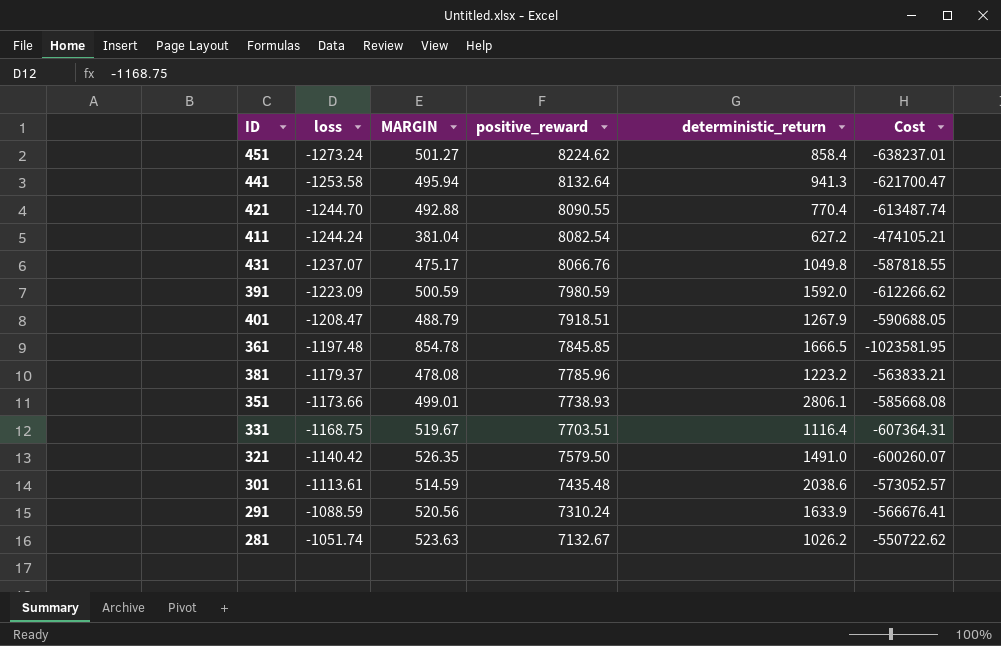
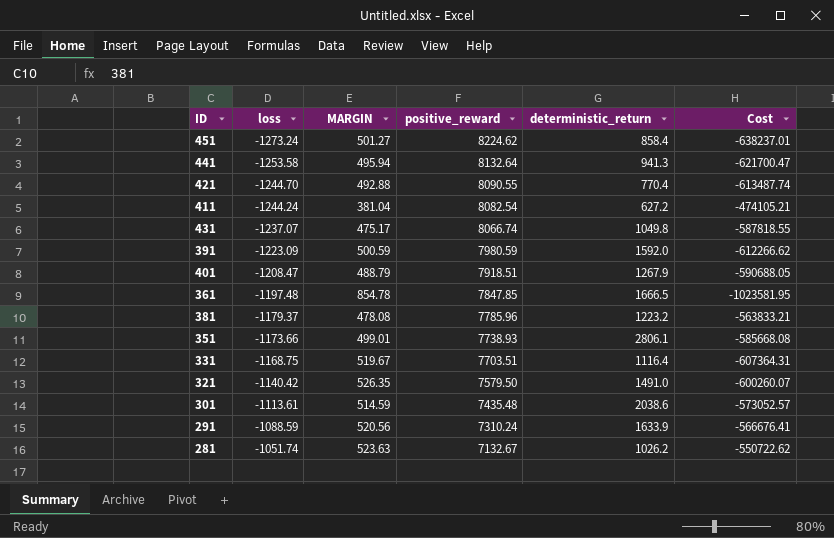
431 | positive_reward: 8066.76 -> 8066.74
361 | positive_reward: 7845.85 -> 7847.85

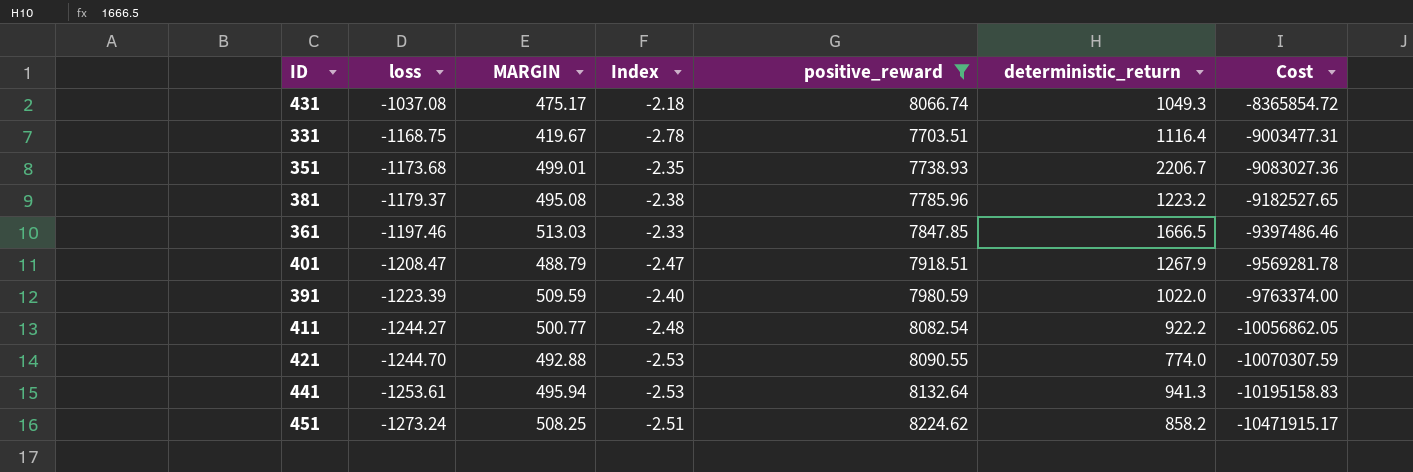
filter: none -> positive_reward >= 7703.51
row order: loss ascending -> loss descending
column Index | formula: none -> [loss] / [MARGIN]
column Cost | formula: [loss] * [MARGIN] -> [loss] * [positive_reward]
431 | loss: -1237.07 -> -1037.08
431 | deterministic_return: 1049.8 -> 1049.3
331 | MARGIN: 519.67 -> 419.67
351 | loss: -1173.66 -> -1173.68
351 | deterministic_return: 2806.1 -> 2206.7
381 | MARGIN: 478.08 -> 495.08
361 | loss: -1197.48 -> -1197.46
361 | MARGIN: 854.78 -> 513.03
391 | loss: -1223.09 -> -1223.39
391 | MARGIN: 500.59 -> 509.59
391 | deterministic_return: 1592.0 -> 1022.0
411 | loss: -1244.24 -> -1244.27
411 | MARGIN: 381.04 -> 500.77
411 | deterministic_return: 627.2 -> 922.2
421 | deterministic_return: 770.4 -> 774.0
441 | loss: -1253.58 -> -1253.61
451 | MARGIN: 501.27 -> 508.25
451 | deterministic_return: 858.4 -> 858.2

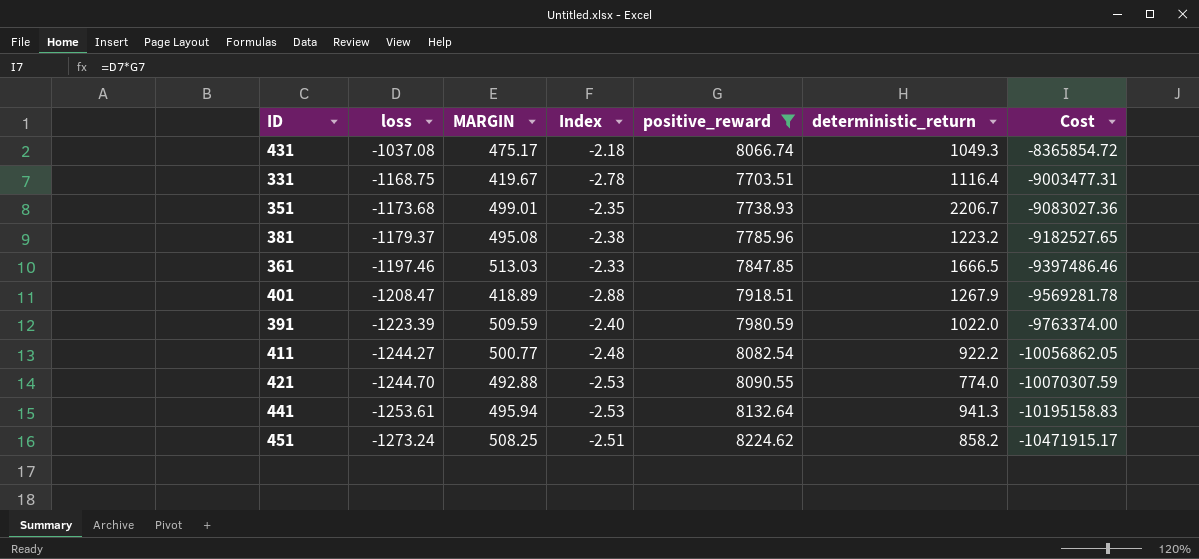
401 | MARGIN: 488.79 -> 418.89
401 | Index: -2.47 -> -2.88

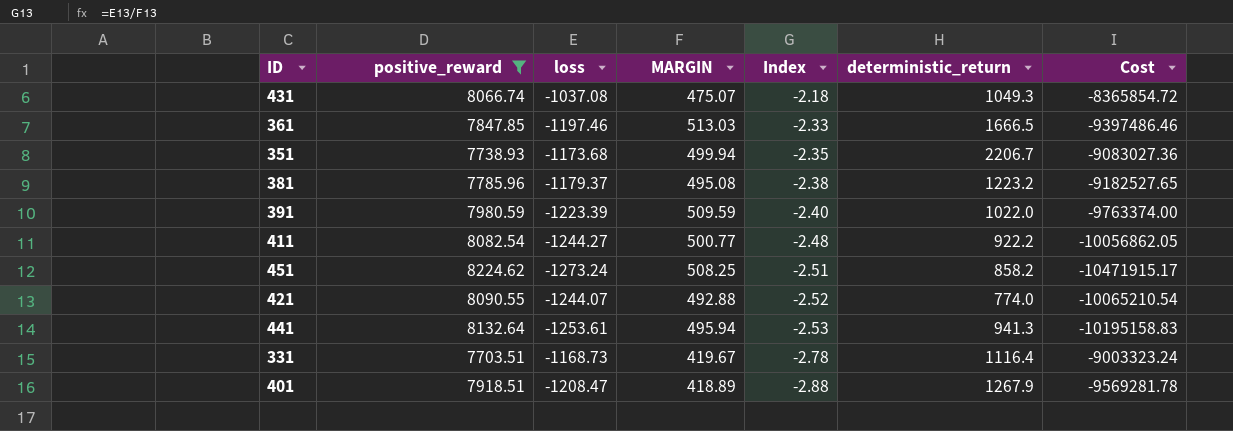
row order: loss descending -> Index descending
column positive_reward | position: 5 -> 2
431 | MARGIN: 475.17 -> 475.07
351 | MARGIN: 499.01 -> 499.94
421 | loss: -1244.70 -> -1244.07
421 | Index: -2.53 -> -2.52
421 | Cost: -10070307.59 -> -10065210.54
331 | loss: -1168.75 -> -1168.73
331 | Cost: -9003477.31 -> -9003323.24

